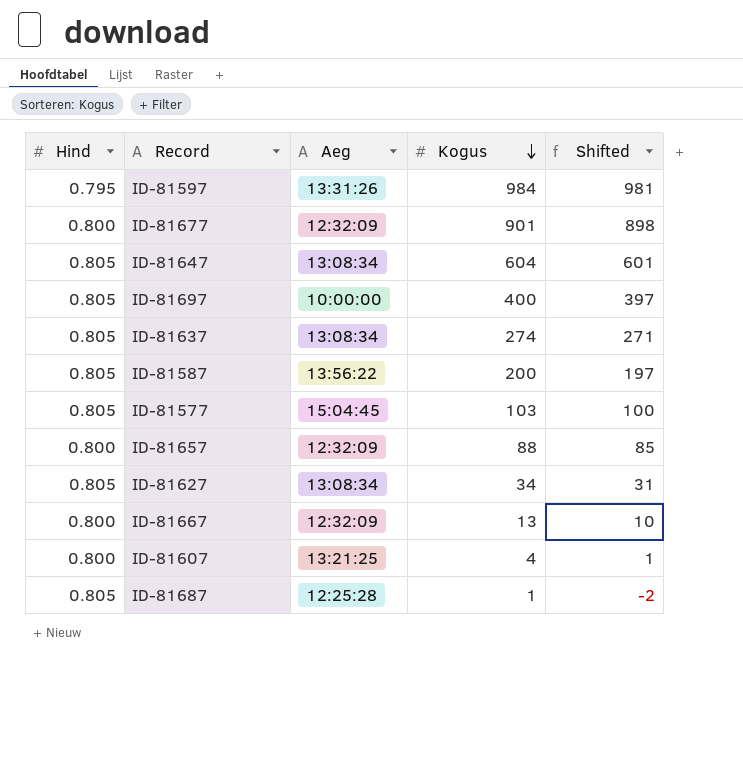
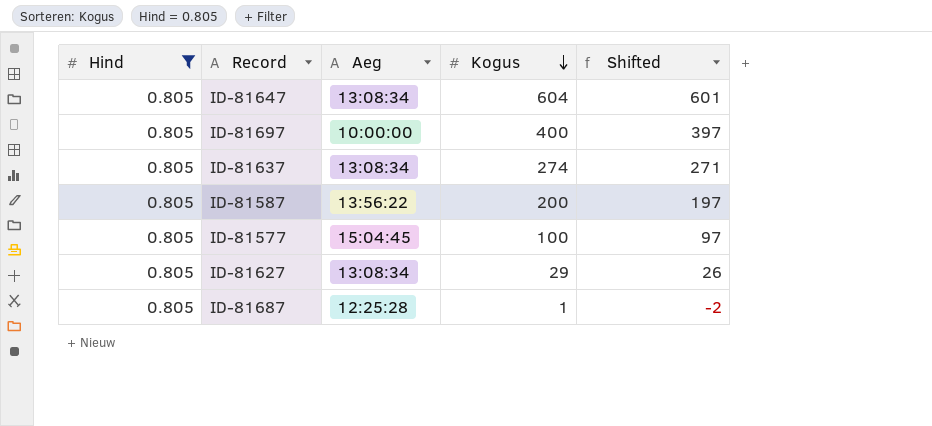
filter: none -> Hind = 0.805
ID-81577 | Kogus: 103 -> 100
ID-81577 | Shifted: 100 -> 97
ID-81627 | Kogus: 34 -> 29
ID-81627 | Shifted: 31 -> 26

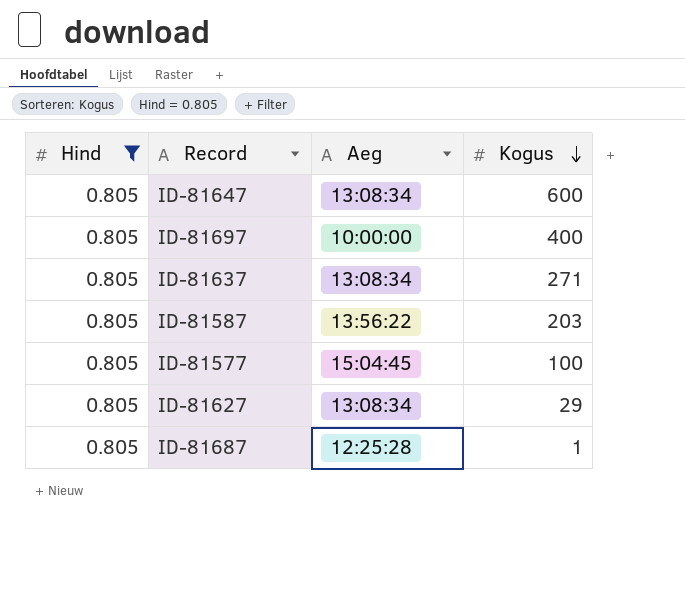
column Shifted | formula: [Kogus] - 3 -> none
ID-81647 | Kogus: 604 -> 600
ID-81637 | Kogus: 274 -> 271
ID-81587 | Kogus: 200 -> 203

